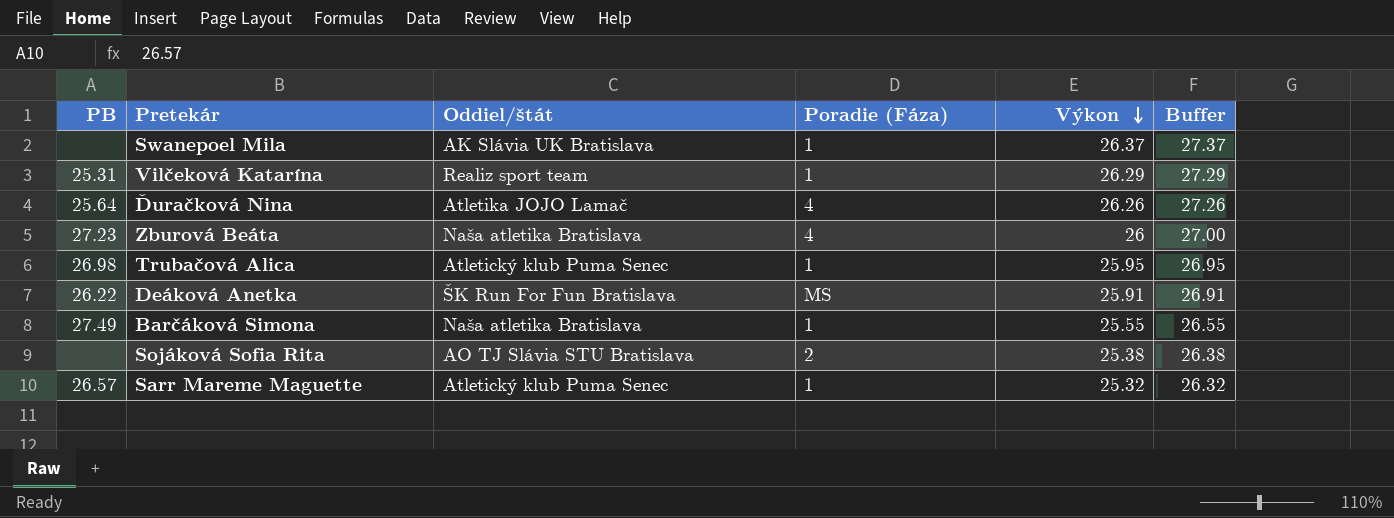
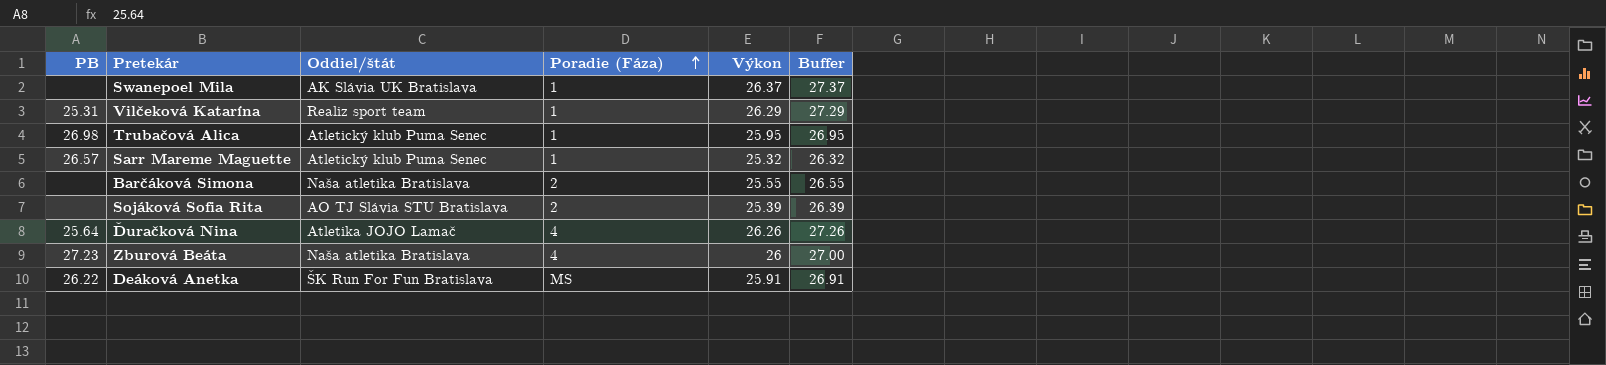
row order: Výkon descending -> Poradie (Fáza) ascending
Barčáková Simona | PB: 27.49 -> none
Barčáková Simona | Poradie (Fáza): 1 -> 2
Sojáková Sofia Rita | Výkon: 25.38 -> 25.39
Sojáková Sofia Rita | Buffer: 26.38 -> 26.39

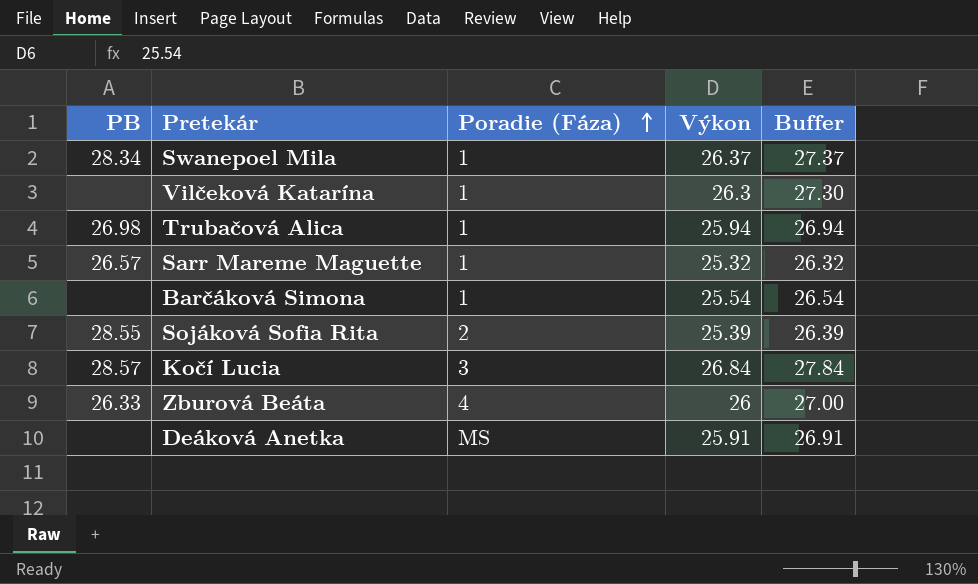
column Oddiel/štát | position: 3 -> none
row Ďuračková Nina: 25.64 | Atletika JOJO Lamač | 4 | 26.26 | 27.26 -> none
Swanepoel Mila | PB: none -> 28.34
Vilčeková Katarína | PB: 25.31 -> none
Vilčeková Katarína | Výkon: 26.29 -> 26.3
Vilčeková Katarína | Buffer: 27.29 -> 27.30
Trubačová Alica | Výkon: 25.95 -> 25.94
Trubačová Alica | Buffer: 26.95 -> 26.94
Barčáková Simona | Poradie (Fáza): 2 -> 1
Barčáková Simona | Výkon: 25.55 -> 25.54
Barčáková Simona | Buffer: 26.55 -> 26.54
Sojáková Sofia Rita | PB: none -> 28.55
row Kočí Lucia: none -> 28.57 | 3 | 26.84 | 27.84
Zburová Beáta | PB: 27.23 -> 26.33
Deáková Anetka | PB: 26.22 -> none

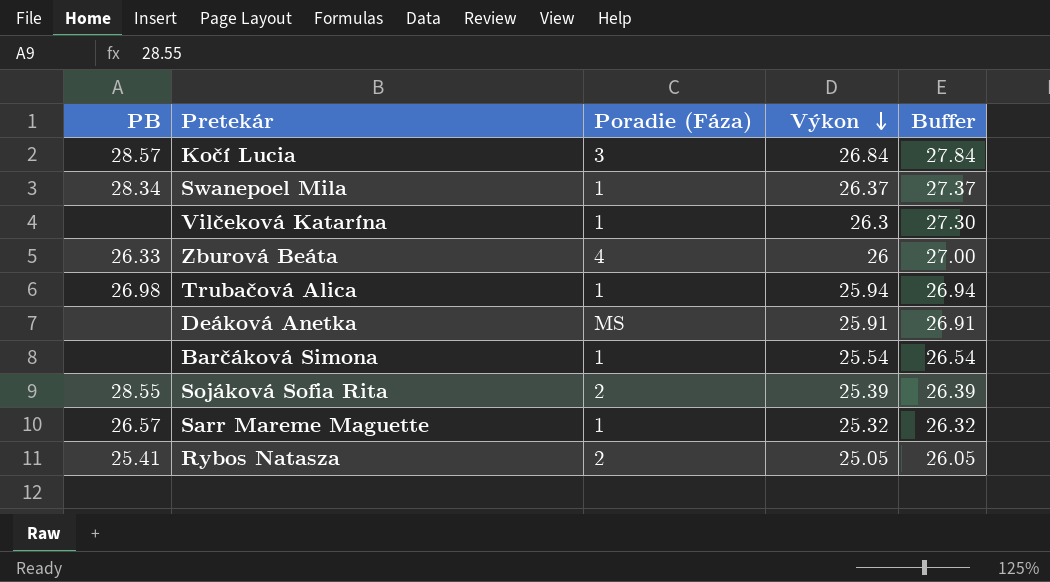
row order: Poradie (Fáza) ascending -> Výkon descending
row Rybos Natasza: none -> 25.41 | 2 | 25.05 | 26.05

